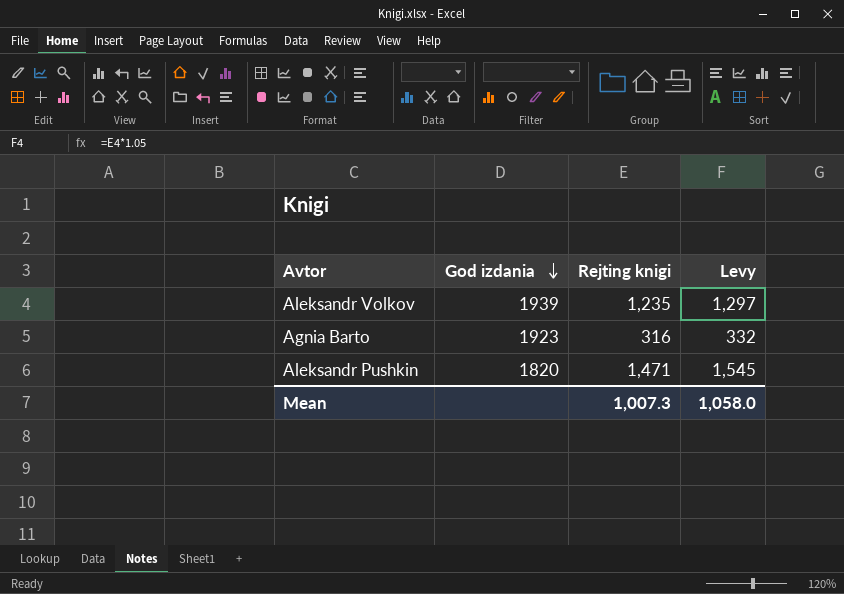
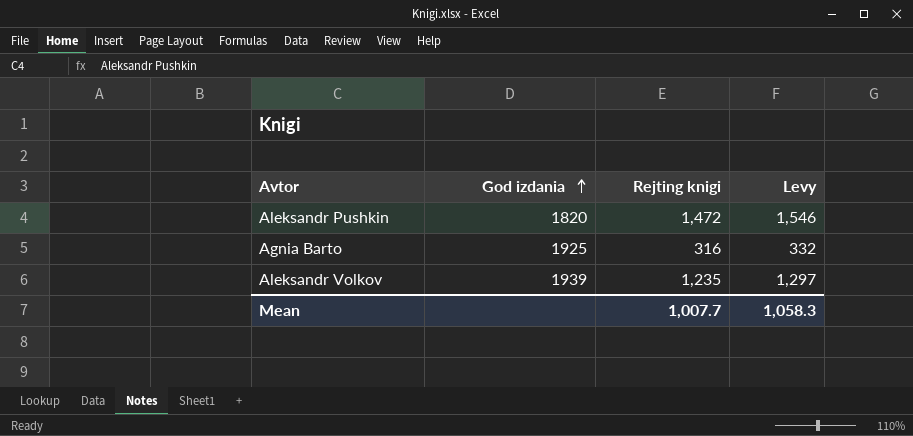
row order: God izdania descending -> God izdania ascending
Aleksandr Pushkin | Rejting knigi: 1,471 -> 1,472
Aleksandr Pushkin | Levy: 1,545 -> 1,546
Agnia Barto | God izdania: 1923 -> 1925
Mean | Rejting knigi: 1,007.3 -> 1,007.7
Mean | Levy: 1,058.0 -> 1,058.3

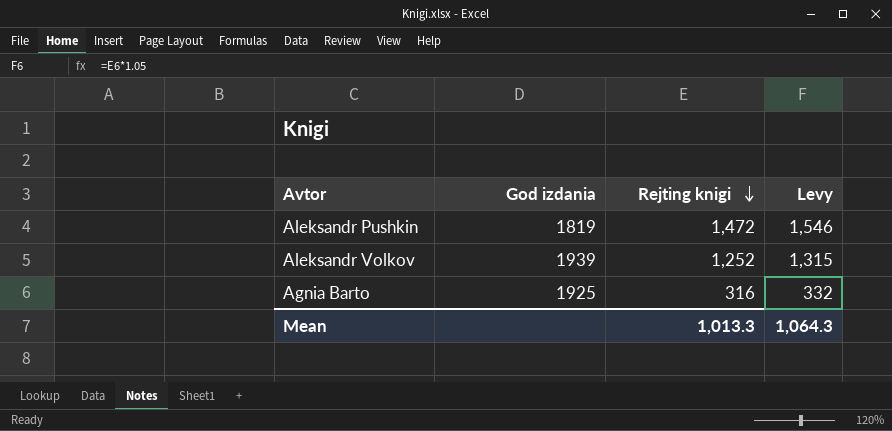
row order: God izdania ascending -> Rejting knigi descending
Aleksandr Pushkin | God izdania: 1820 -> 1819
Aleksandr Volkov | Rejting knigi: 1,235 -> 1,252
Aleksandr Volkov | Levy: 1,297 -> 1,315
Mean | Rejting knigi: 1,007.7 -> 1,013.3
Mean | Levy: 1,058.3 -> 1,064.3

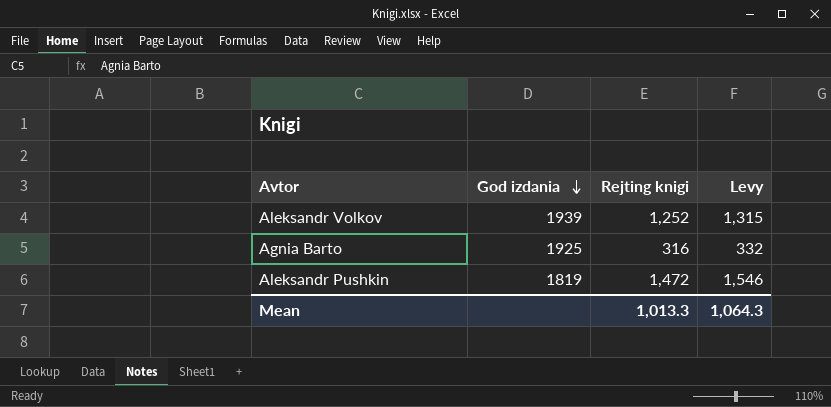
row order: Rejting knigi descending -> God izdania descending

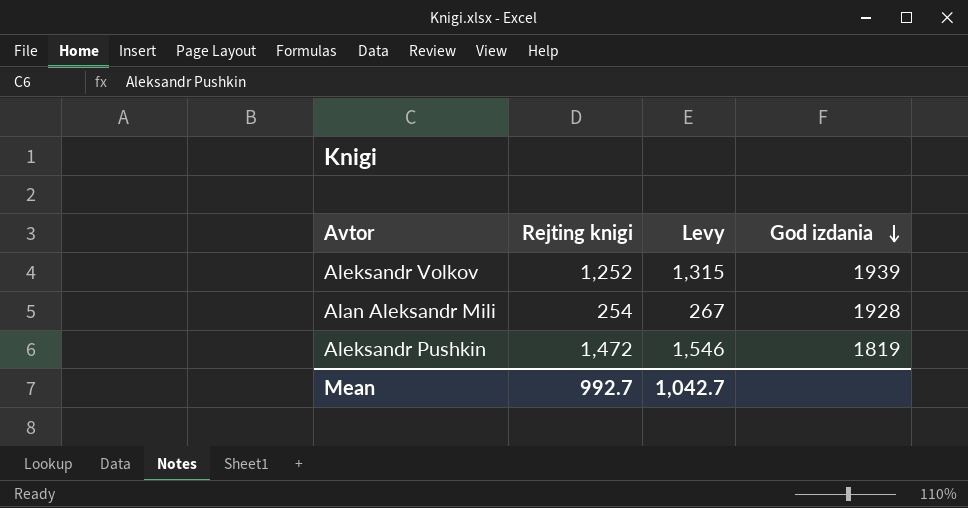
column God izdania | position: 2 -> 4
row Agnia Barto: 1925 | 316 | 332 -> none
row Alan Aleksandr Mili: none -> 254 | 267 | 1928
Mean | Rejting knigi: 1,013.3 -> 992.7
Mean | Levy: 1,064.3 -> 1,042.7

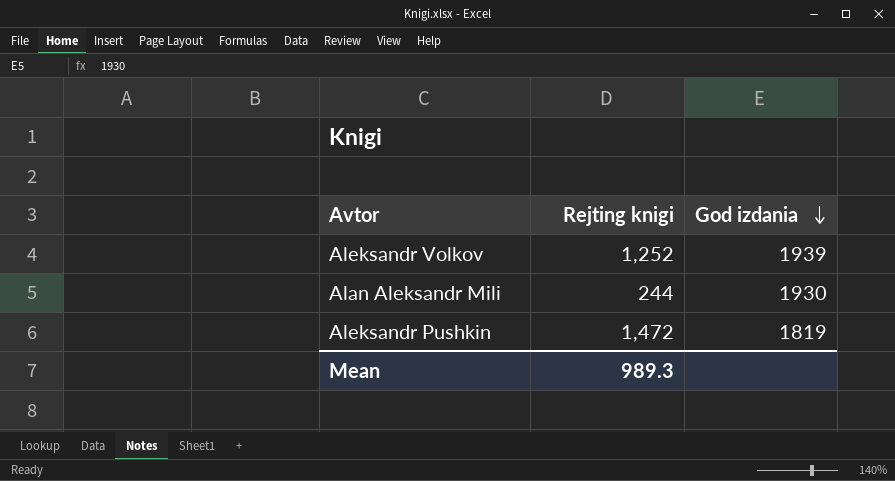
column Levy | formula: [Rejting knigi] * 1.05 -> none
Alan Aleksandr Mili | Rejting knigi: 254 -> 244
Alan Aleksandr Mili | God izdania: 1928 -> 1930
Mean | Rejting knigi: 992.7 -> 989.3

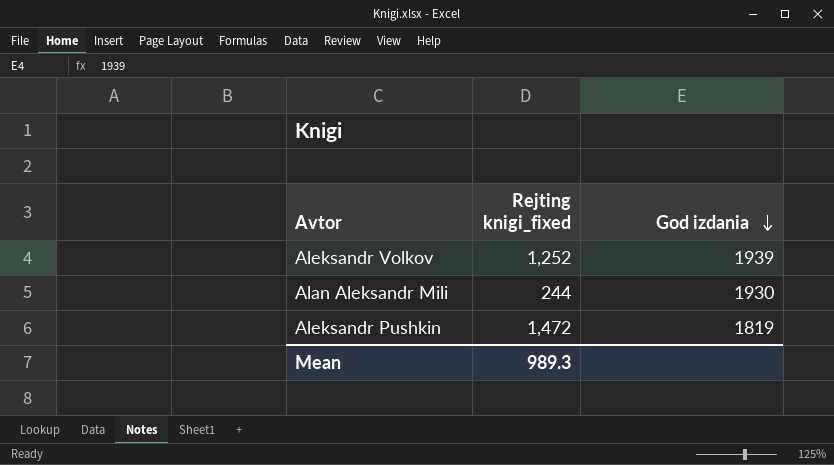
column name: Rejting knigi -> Rejting knigi_fixed

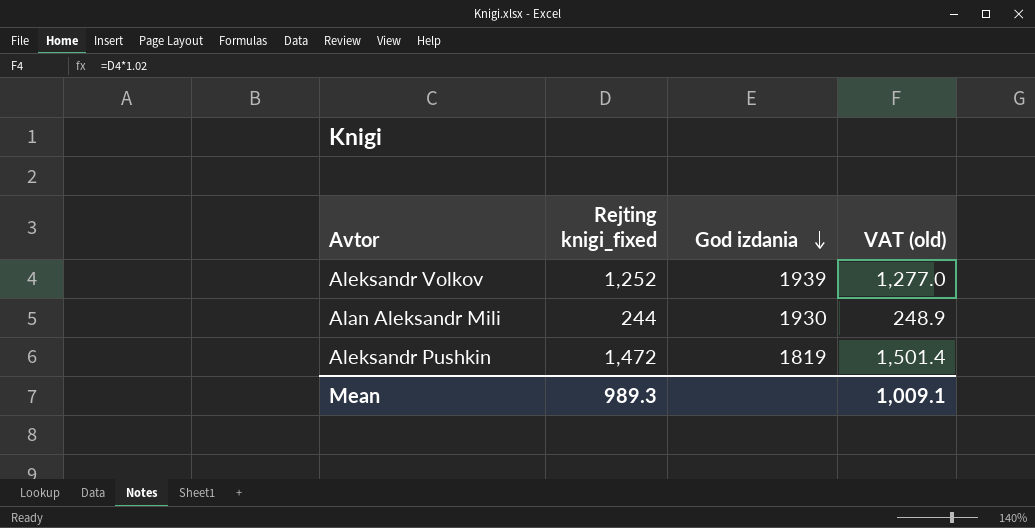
column VAT (old) | formula: none -> [Rejting knigi_fixed] * 1.02

